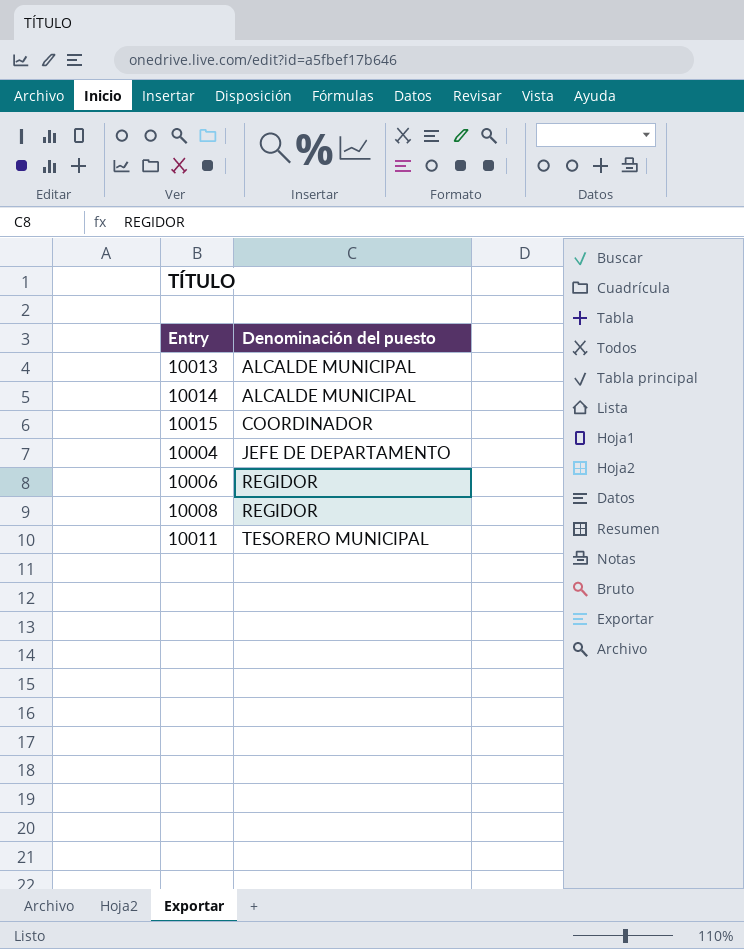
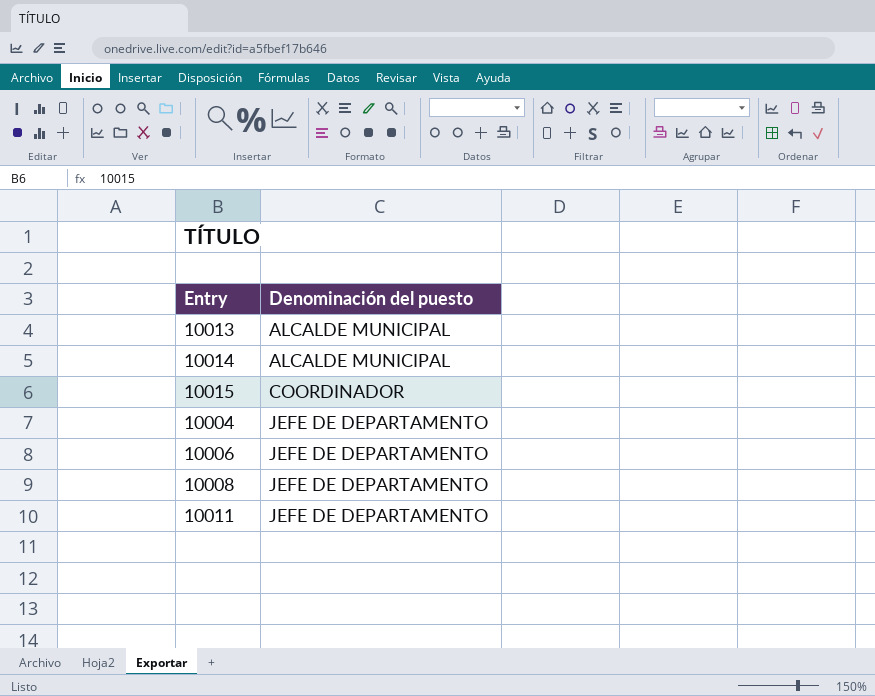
10006 | Denominación del puesto: REGIDOR -> JEFE DE DEPARTAMENTO
10008 | Denominación del puesto: REGIDOR -> JEFE DE DEPARTAMENTO
10011 | Denominación del puesto: TESORERO MUNICIPAL -> JEFE DE DEPARTAMENTO

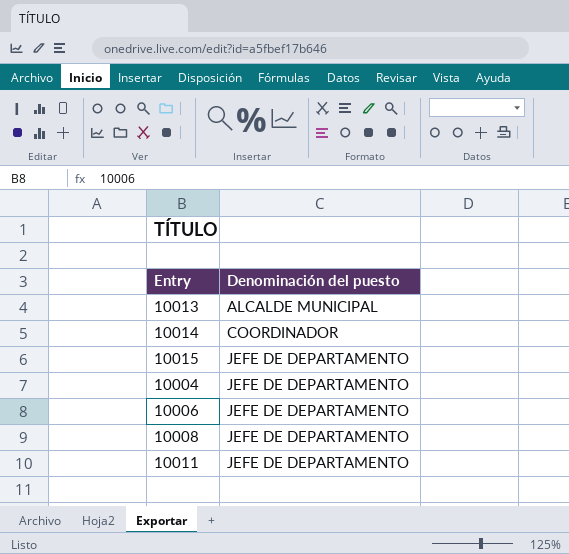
10014 | Denominación del puesto: ALCALDE MUNICIPAL -> COORDINADOR
10015 | Denominación del puesto: COORDINADOR -> JEFE DE DEPARTAMENTO

